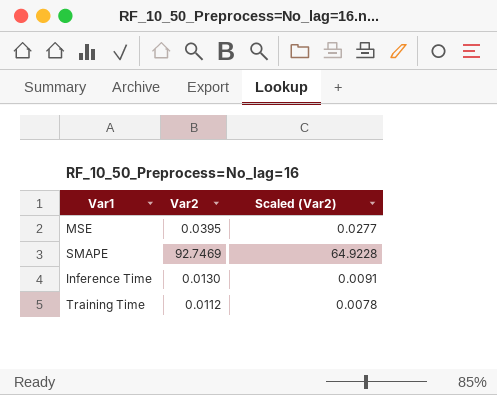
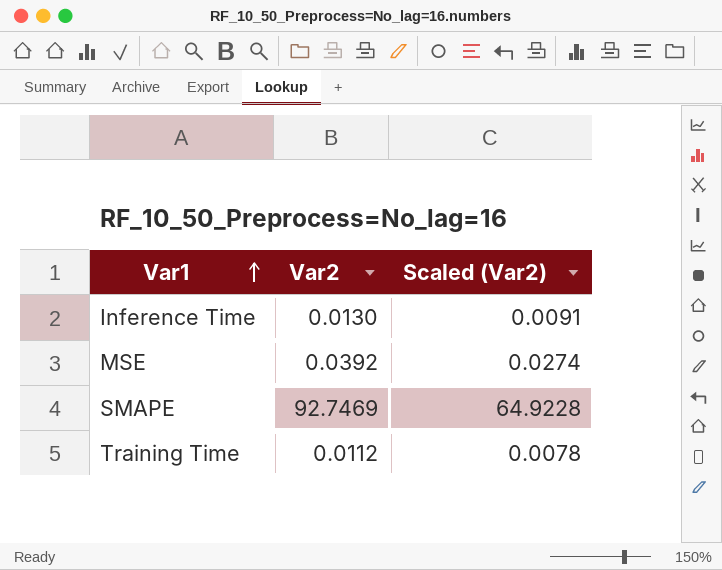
row order: none -> Var1 ascending
MSE | Var2: 0.0395 -> 0.0392
MSE | Scaled (Var2): 0.0277 -> 0.0274

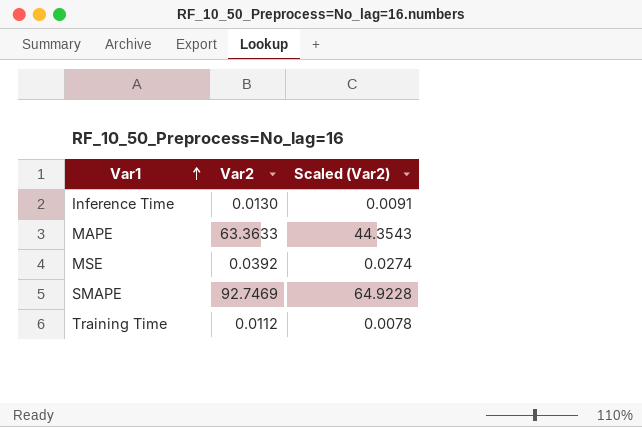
row MAPE: none -> 63.3633 | 44.3543

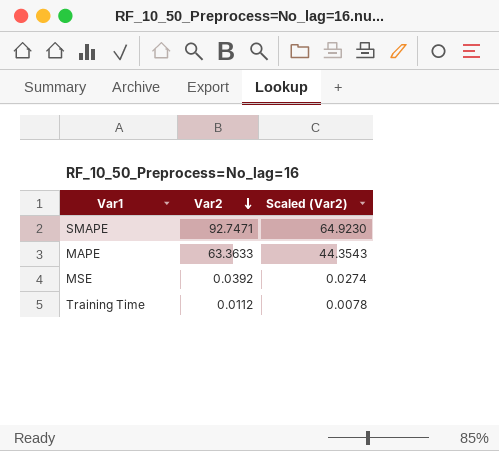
row order: Var1 ascending -> Var2 descending
row Inference Time: 0.0130 | 0.0091 -> none
SMAPE | Var2: 92.7469 -> 92.7471
SMAPE | Scaled (Var2): 64.9228 -> 64.9230

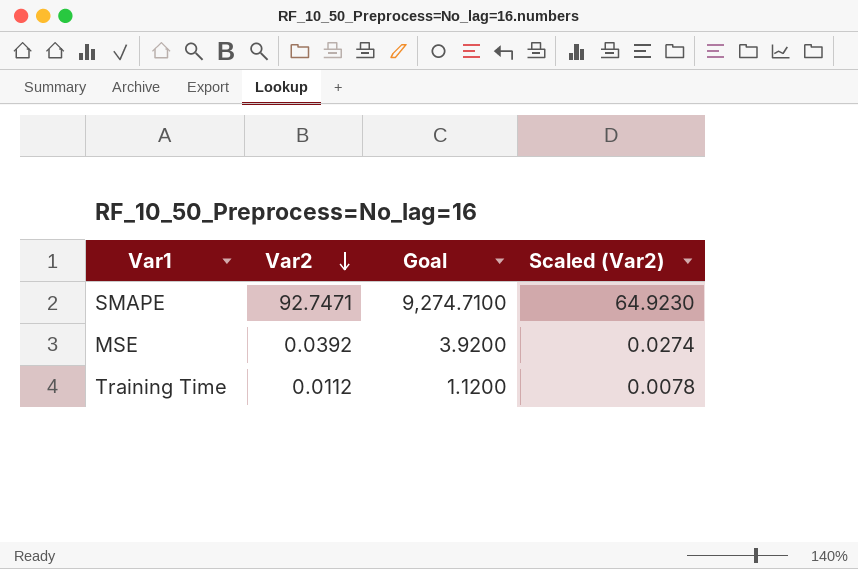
column Goal | formula: none -> [Var2] * 100
row MAPE: 63.3633 | 44.3543 -> none

